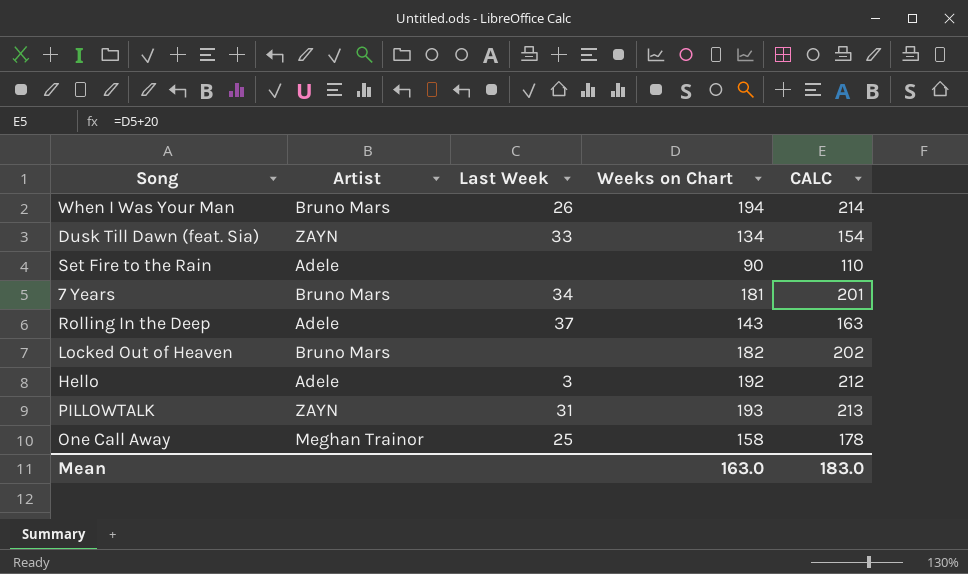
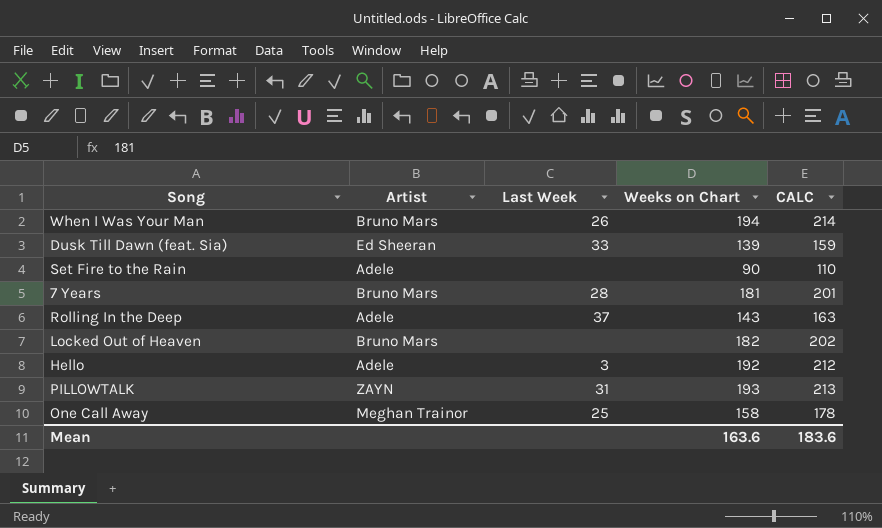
Dusk Till Dawn (feat. Sia) | Artist: ZAYN -> Ed Sheeran
Dusk Till Dawn (feat. Sia) | Weeks on Chart: 134 -> 139
Dusk Till Dawn (feat. Sia) | CALC: 154 -> 159
7 Years | Last Week: 34 -> 28
Mean | Weeks on Chart: 163.0 -> 163.6
Mean | CALC: 183.0 -> 183.6

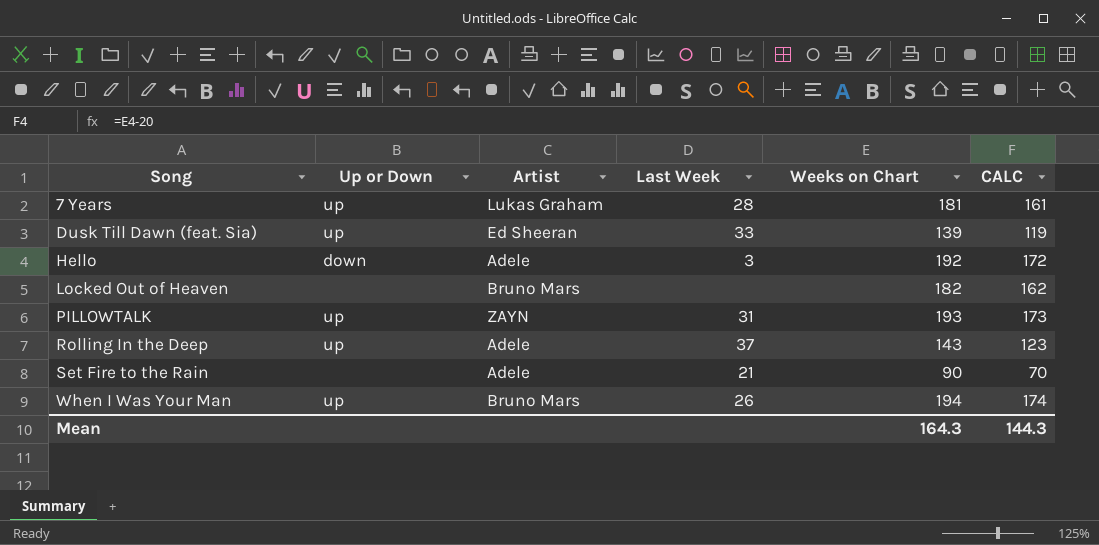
row order: none -> Song ascending
column Up or Down | position: none -> 2
column CALC | formula: [Weeks on Chart] + 20 -> [Weeks on Chart] - 20
row One Call Away: Meghan Trainor | 25 | 158 | 178 -> none
7 Years | Artist: Bruno Mars -> Lukas Graham
Set Fire to the Rain | Last Week: none -> 21
Mean | Weeks on Chart: 163.6 -> 164.3
Mean | CALC: 183.6 -> 144.3

